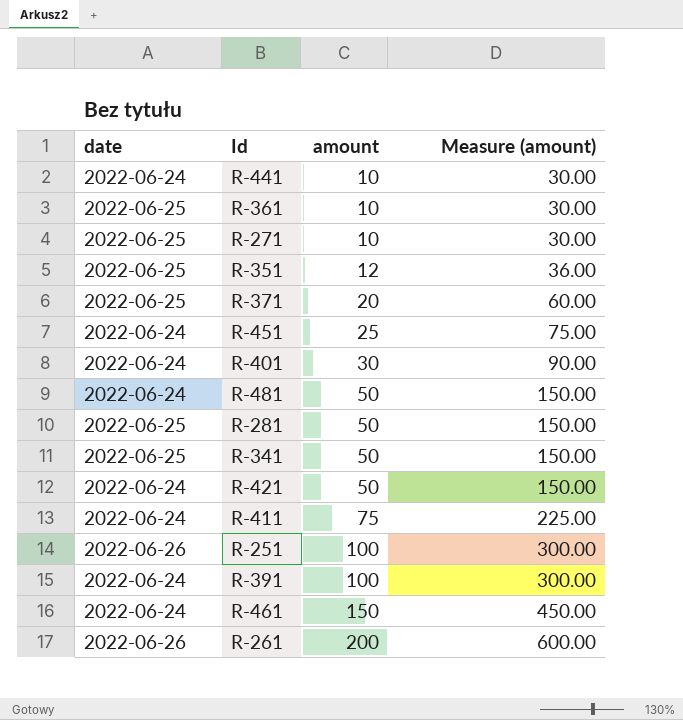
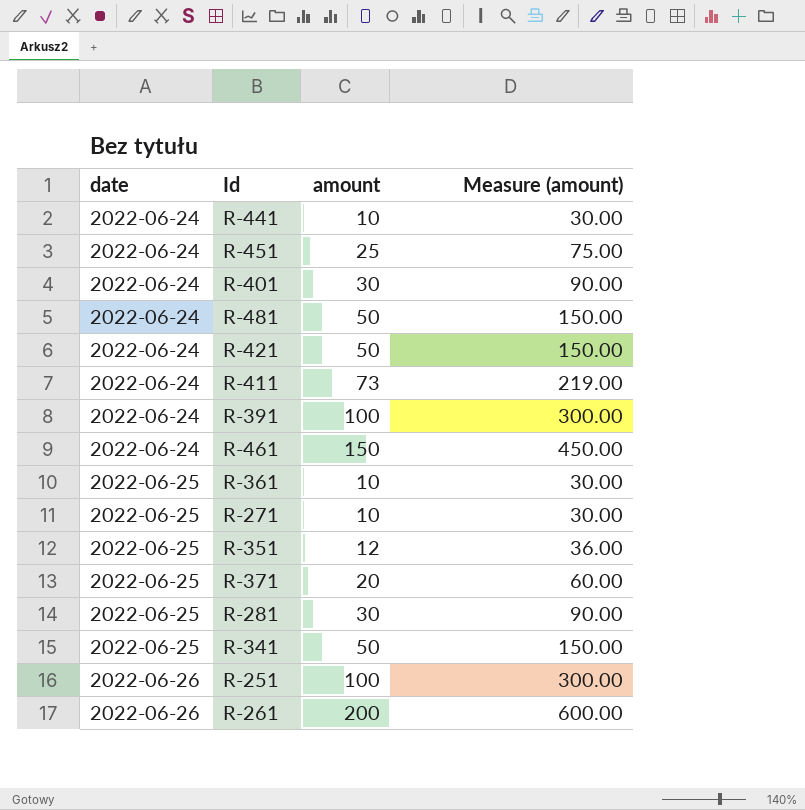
row order: amount ascending -> date ascending
R-411 | amount: 75 -> 73
R-411 | Measure (amount): 225.00 -> 219.00
R-281 | amount: 50 -> 30
R-281 | Measure (amount): 150.00 -> 90.00

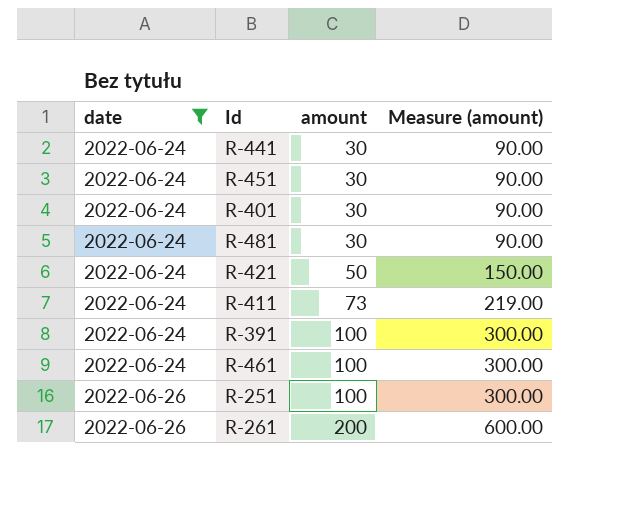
filter: none -> date != 2022-06-25
R-441 | amount: 10 -> 30
R-441 | Measure (amount): 30.00 -> 90.00
R-451 | amount: 25 -> 30
R-451 | Measure (amount): 75.00 -> 90.00
R-481 | amount: 50 -> 30
R-481 | Measure (amount): 150.00 -> 90.00
R-461 | amount: 150 -> 100
R-461 | Measure (amount): 450.00 -> 300.00

